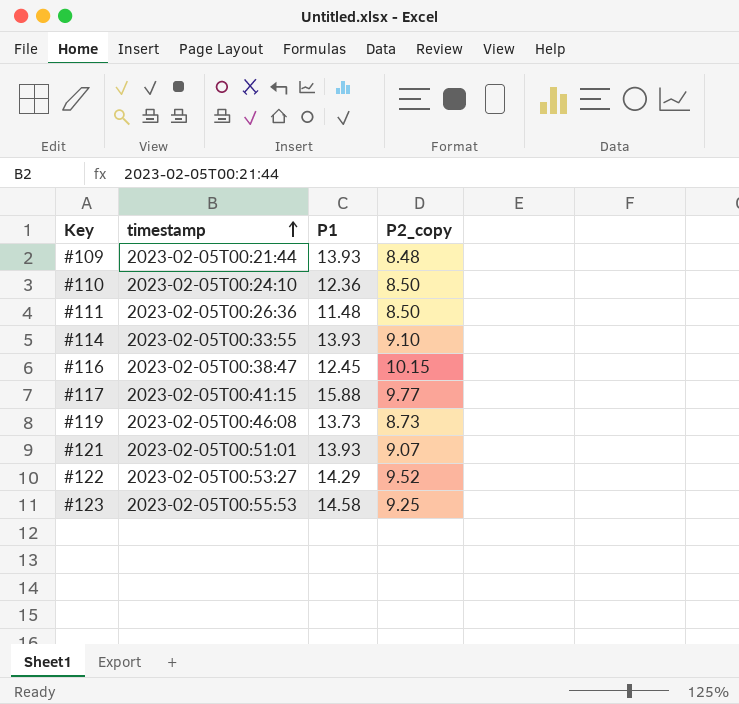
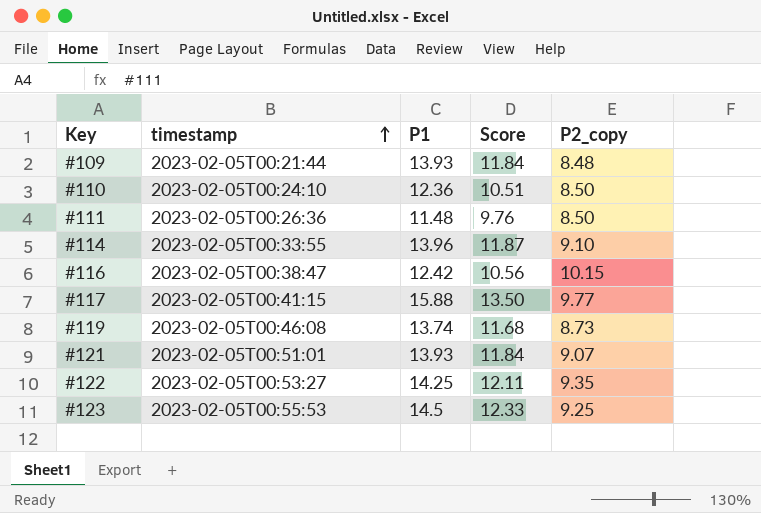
column Score | formula: none -> [P1] * 0.85
#114 | P1: 13.93 -> 13.96
#116 | P1: 12.45 -> 12.42
#119 | P1: 13.73 -> 13.74
#122 | P1: 14.29 -> 14.25
#122 | P2_copy: 9.52 -> 9.35
#123 | P1: 14.58 -> 14.5

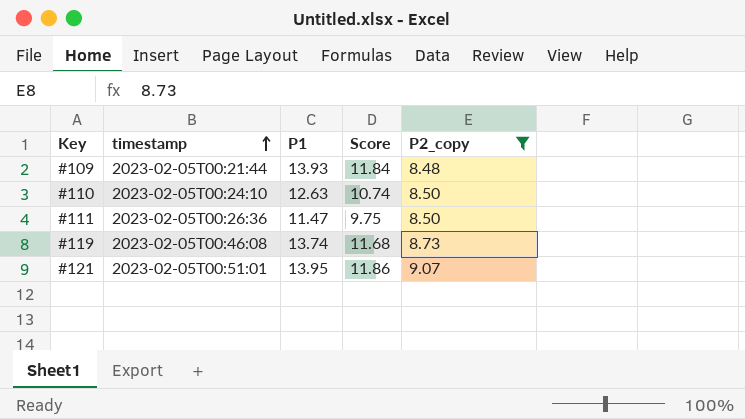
filter: none -> P2_copy <= 9.07
#110 | P1: 12.36 -> 12.63
#110 | Score: 10.51 -> 10.74
#111 | P1: 11.48 -> 11.47
#111 | Score: 9.76 -> 9.75
#121 | P1: 13.93 -> 13.95
#121 | Score: 11.84 -> 11.86

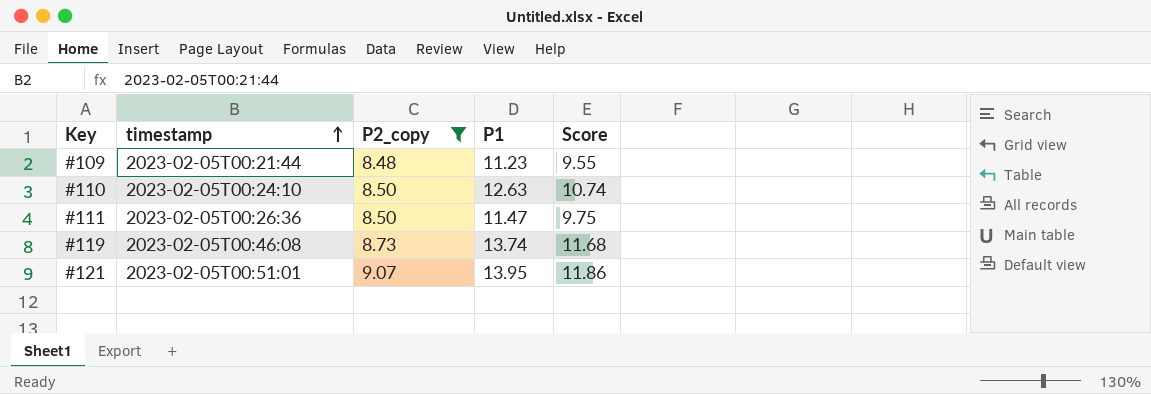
column P2_copy | position: 5 -> 3
#109 | P1: 13.93 -> 11.23
#109 | Score: 11.84 -> 9.55

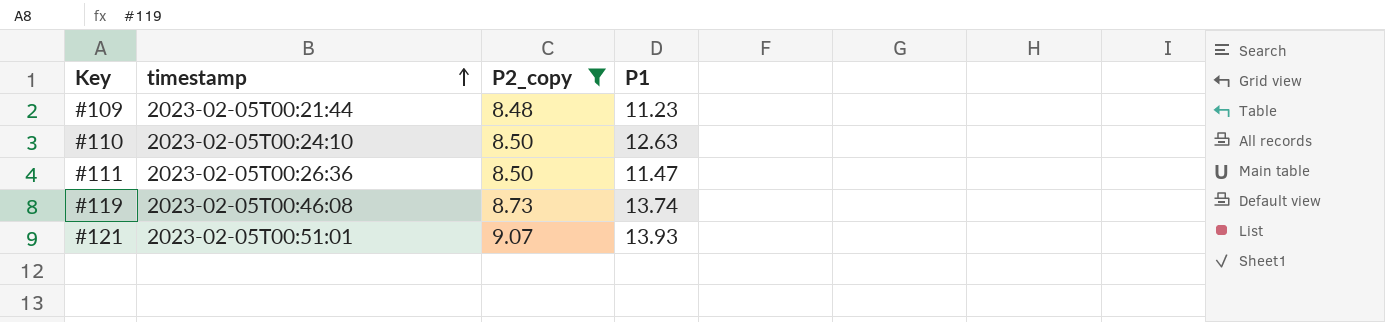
column Score | formula: [P1] * 0.85 -> none
#121 | P1: 13.95 -> 13.93

